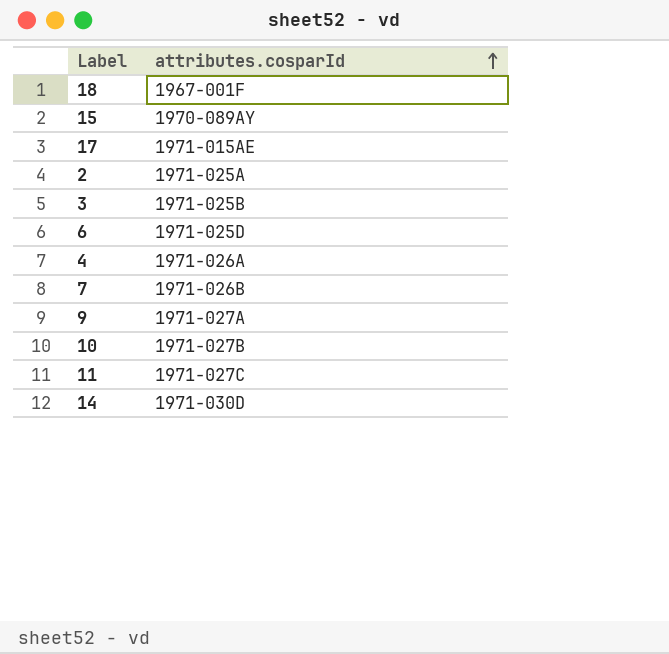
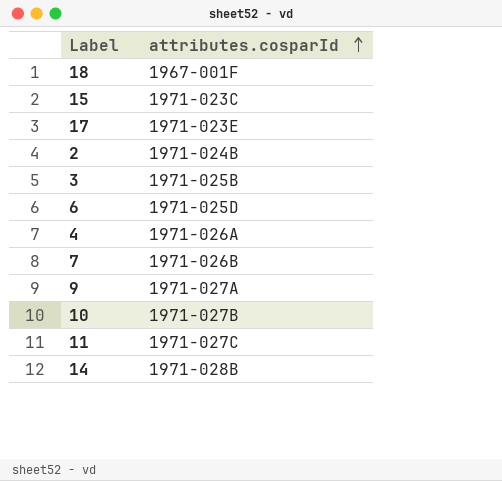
15 | attributes.cosparId: 1970-089AY -> 1971-023C
17 | attributes.cosparId: 1971-015AE -> 1971-023E
2 | attributes.cosparId: 1971-025A -> 1971-024B
14 | attributes.cosparId: 1971-030D -> 1971-028B

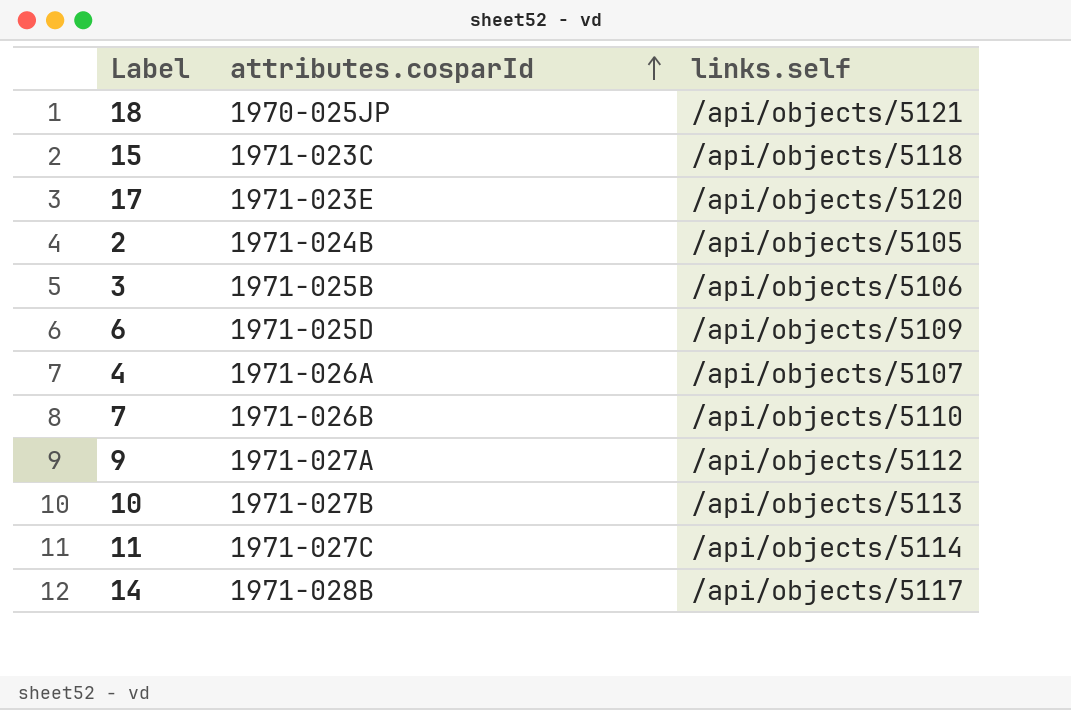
column links.self | position: none -> 3
18 | attributes.cosparId: 1967-001F -> 1970-025JP

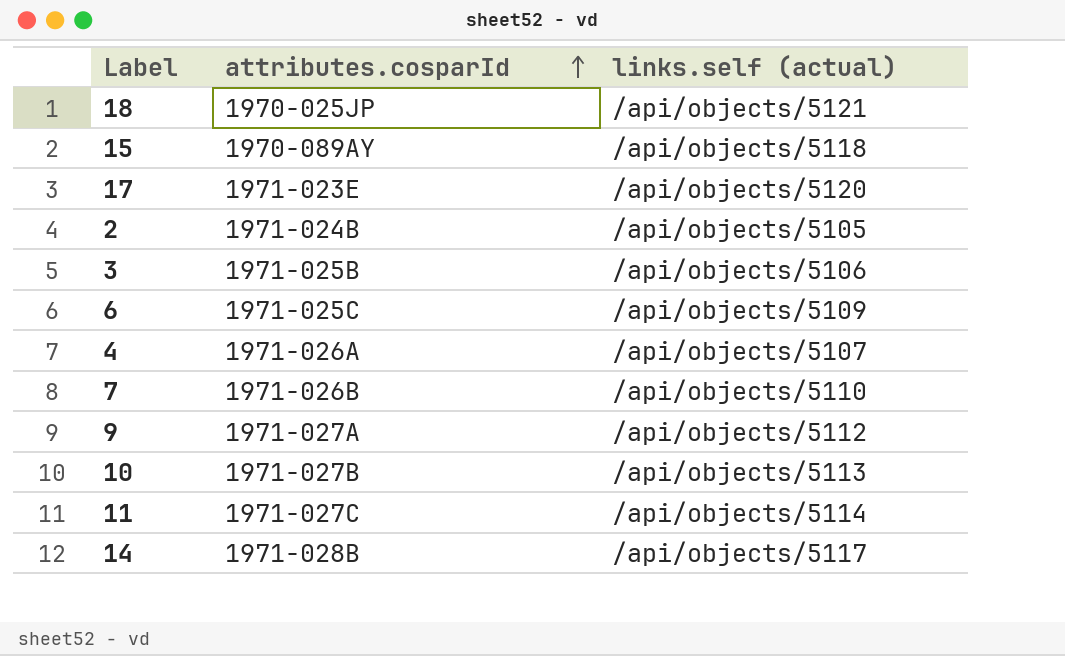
column name: links.self -> links.self (actual)
15 | attributes.cosparId: 1971-023C -> 1970-089AY
6 | attributes.cosparId: 1971-025D -> 1971-025C

